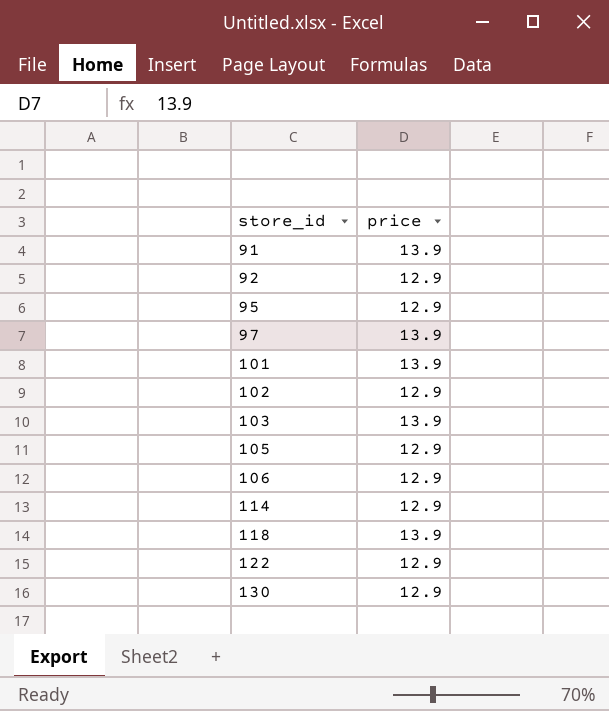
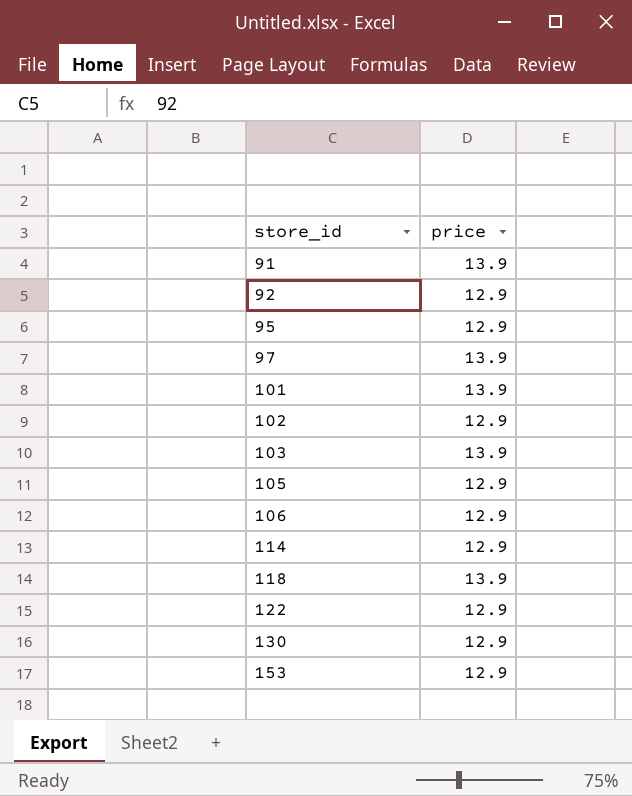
row 153: none -> 12.9

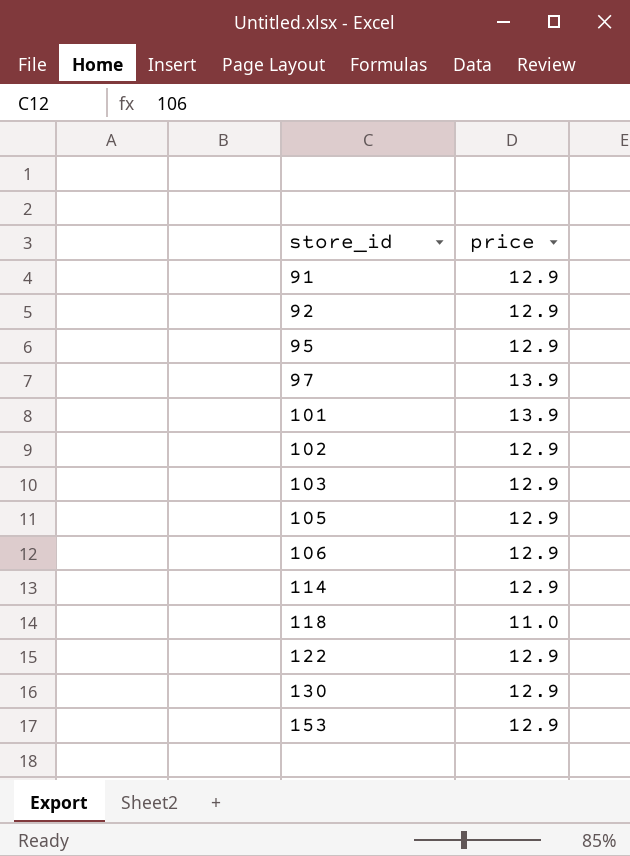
91 | price: 13.9 -> 12.9
103 | price: 13.9 -> 12.9
118 | price: 13.9 -> 11.0

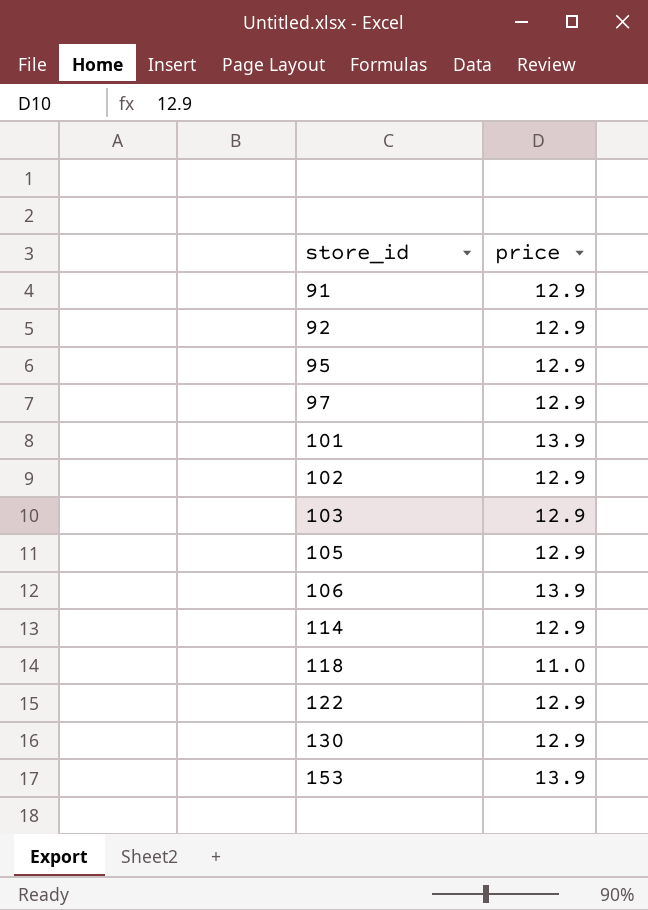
97 | price: 13.9 -> 12.9
106 | price: 12.9 -> 13.9
153 | price: 12.9 -> 13.9

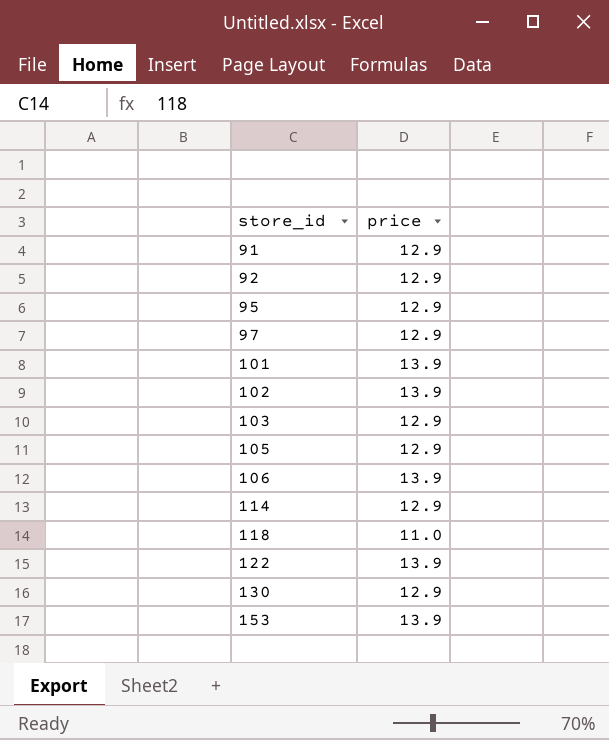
102 | price: 12.9 -> 13.9
122 | price: 12.9 -> 13.9

